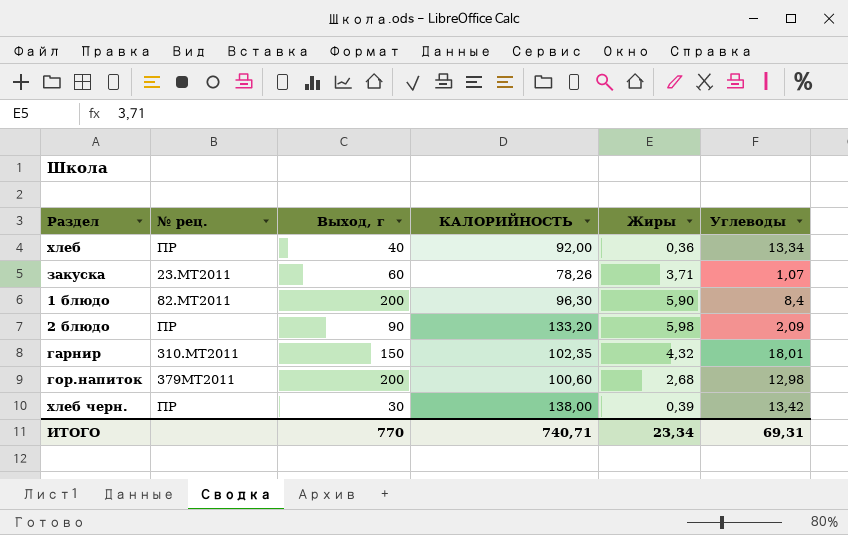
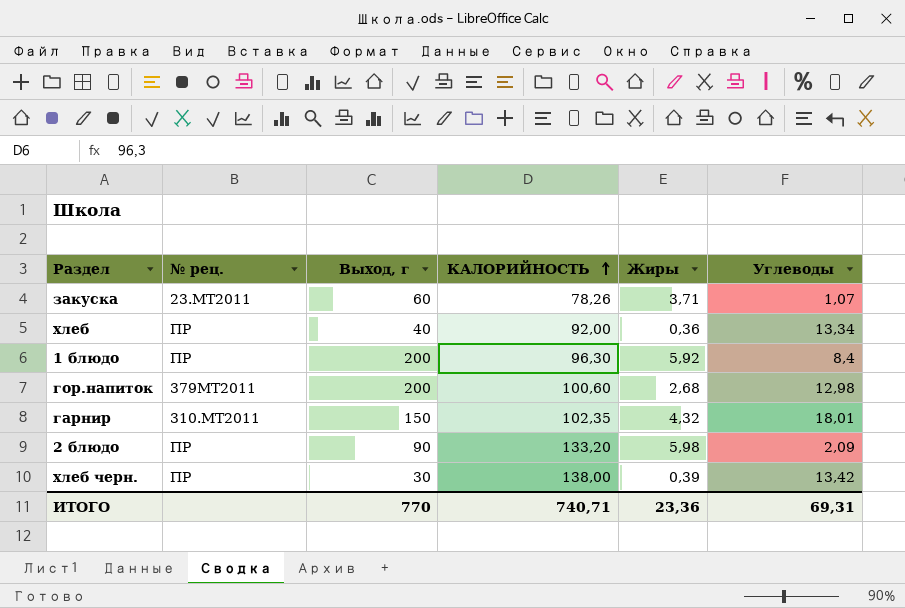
row order: none -> КАЛОРИЙНОСТЬ ascending
1 блюдо | № рец.: 82.МТ2011 -> ПР
1 блюдо | Жиры: 5,90 -> 5,92
ИТОГО | Жиры: 23,34 -> 23,36

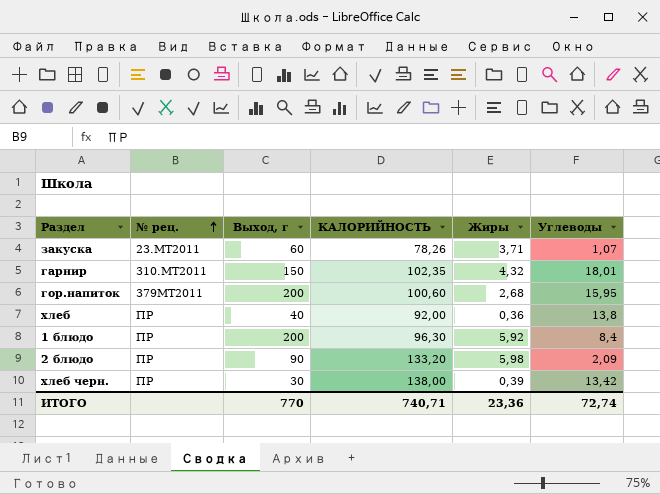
row order: КАЛОРИЙНОСТЬ ascending -> № рец. ascending
гор.напиток | Углеводы: 12,98 -> 15,95
хлеб | Углеводы: 13,34 -> 13,8
ИТОГО | Углеводы: 69,31 -> 72,74

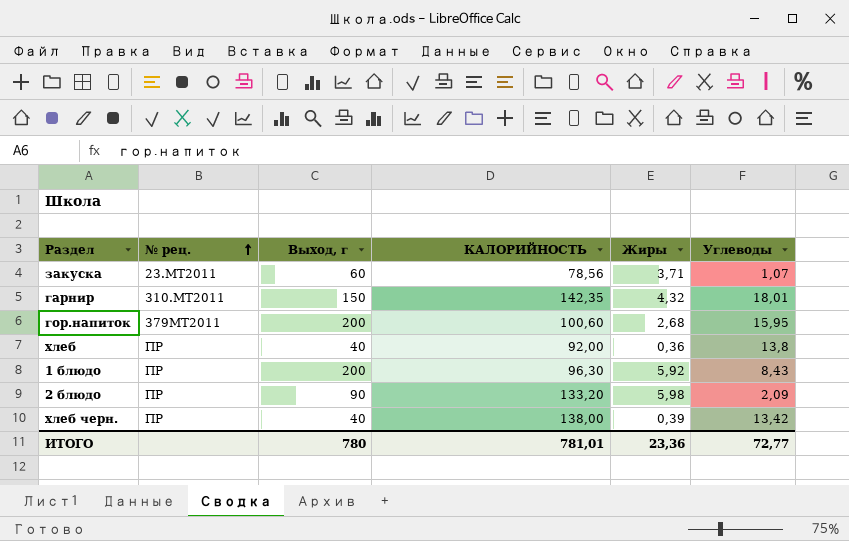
закуска | КАЛОРИЙНОСТЬ: 78,26 -> 78,56
гарнир | КАЛОРИЙНОСТЬ: 102,35 -> 142,35
1 блюдо | Углеводы: 8,4 -> 8,43
хлеб черн. | Выход, г: 30 -> 40
ИТОГО | Выход, г: 770 -> 780
ИТОГО | КАЛОРИЙНОСТЬ: 740,71 -> 781,01
ИТОГО | Углеводы: 72,74 -> 72,77

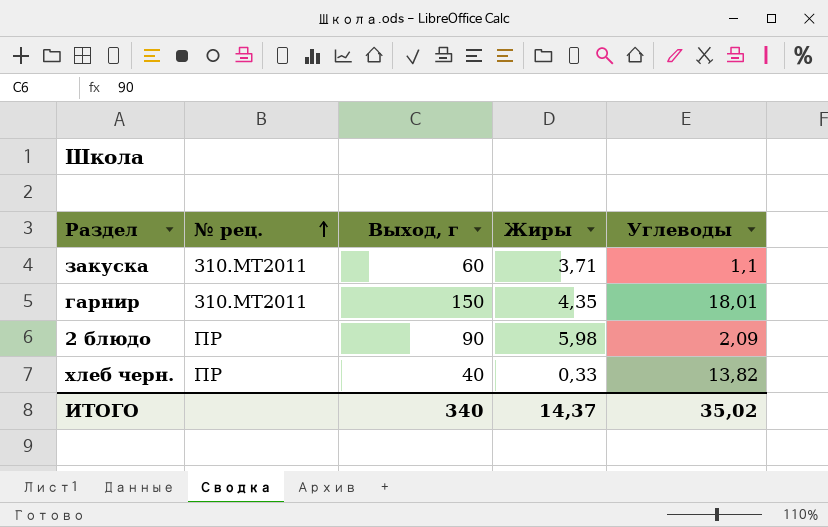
column КАЛОРИЙНОСТЬ | position: 4 -> none
row гор.напиток: 379МТ2011 | 200 | 100,60 | 2,68 | 15,95 -> none
row хлеб: ПР | 40 | 92,00 | 0,36 | 13,8 -> none
row 1 блюдо: ПР | 200 | 96,30 | 5,92 | 8,43 -> none
закуска | № рец.: 23.МТ2011 -> 310.МТ2011
закуска | Углеводы: 1,07 -> 1,1
гарнир | Жиры: 4,32 -> 4,35
хлеб черн. | Жиры: 0,39 -> 0,33
хлеб черн. | Углеводы: 13,42 -> 13,82
ИТОГО | Выход, г: 780 -> 340
ИТОГО | Жиры: 23,36 -> 14,37
ИТОГО | Углеводы: 72,77 -> 35,02

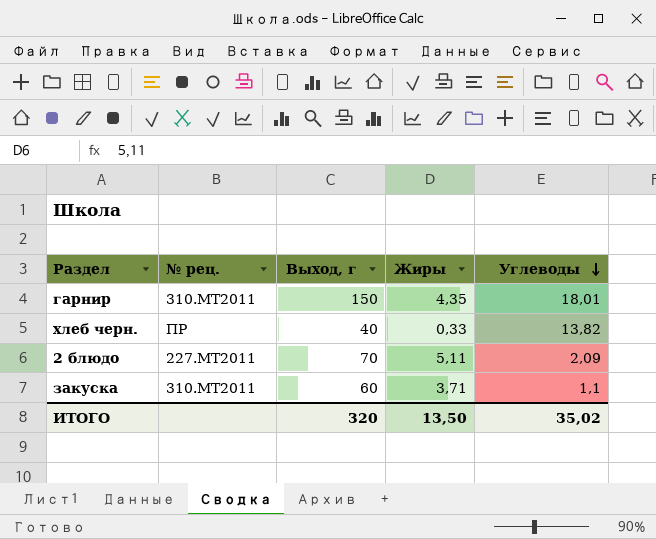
row order: № рец. ascending -> Углеводы descending
2 блюдо | № рец.: ПР -> 227.МТ2011
2 блюдо | Выход, г: 90 -> 70
2 блюдо | Жиры: 5,98 -> 5,11
ИТОГО | Выход, г: 340 -> 320
ИТОГО | Жиры: 14,37 -> 13,50

